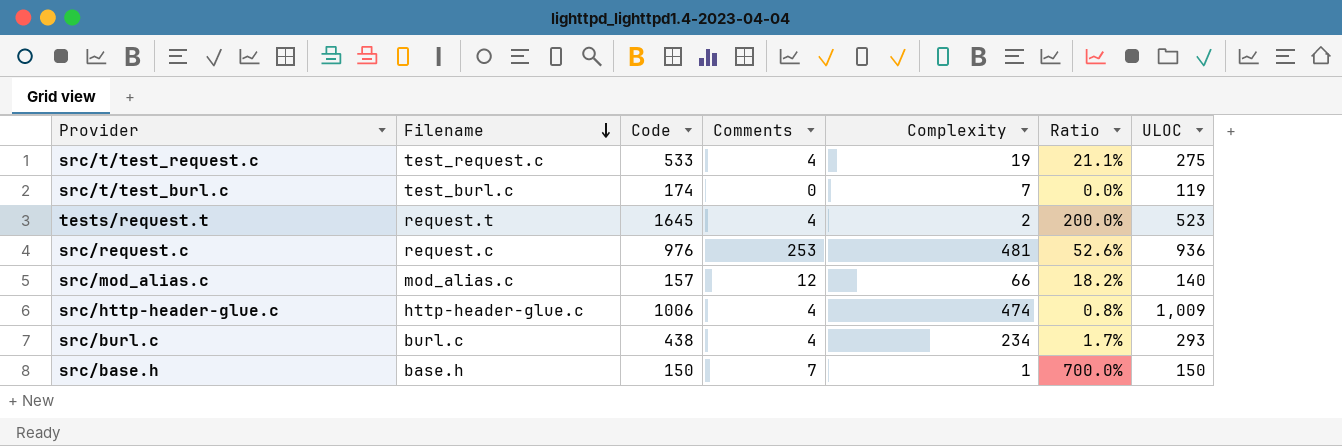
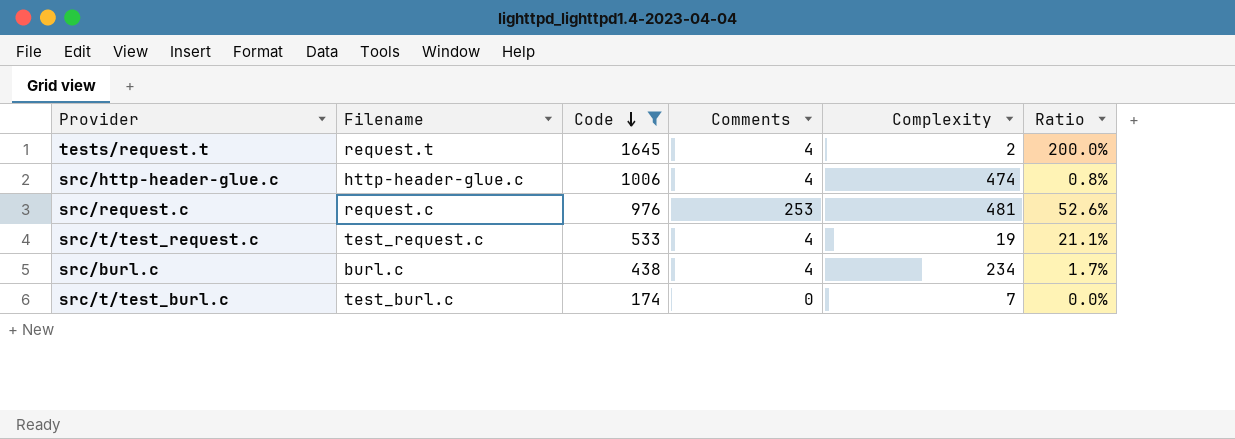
filter: none -> Code >= 174
row order: Filename descending -> Code descending
column ULOC | position: 7 -> none

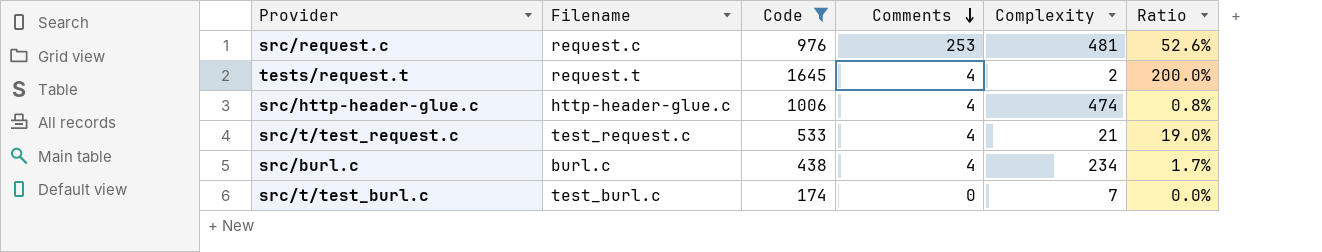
row order: Code descending -> Comments descending
src/t/test_request.c | Complexity: 19 -> 21
src/t/test_request.c | Ratio: 21.1% -> 19.0%

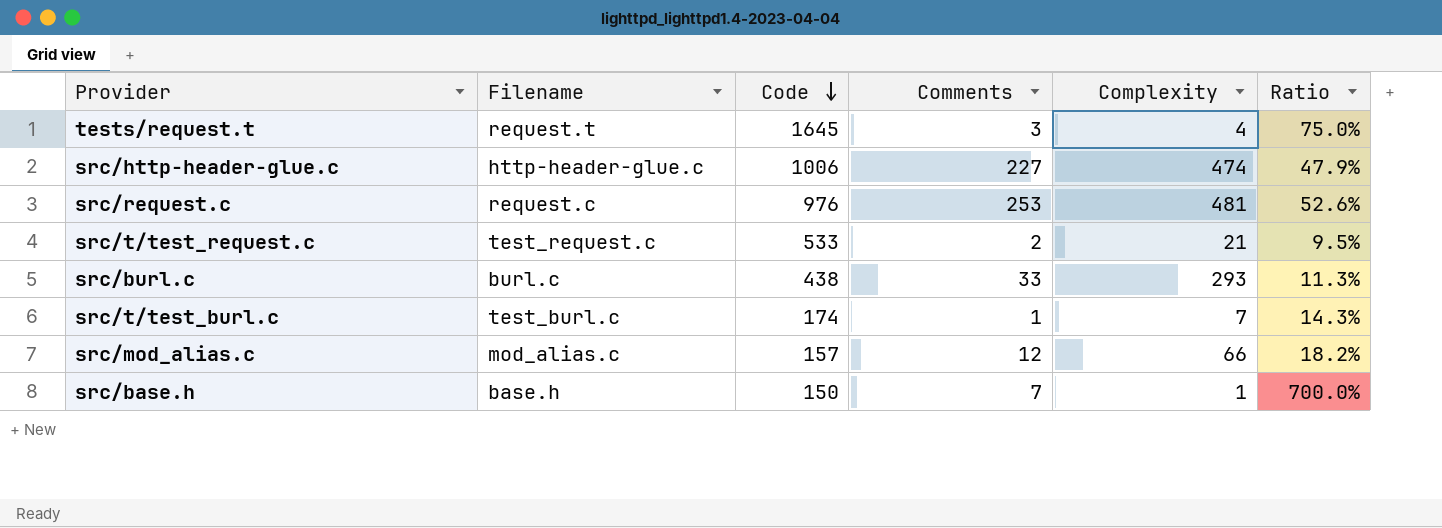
filter: Code >= 174 -> none
row order: Comments descending -> Code descending
tests/request.t | Comments: 4 -> 3
tests/request.t | Complexity: 2 -> 4
tests/request.t | Ratio: 200.0% -> 75.0%
src/http-header-glue.c | Comments: 4 -> 227
src/http-header-glue.c | Ratio: 0.8% -> 47.9%
src/t/test_request.c | Comments: 4 -> 2
src/t/test_request.c | Ratio: 19.0% -> 9.5%
src/burl.c | Comments: 4 -> 33
src/burl.c | Complexity: 234 -> 293
src/burl.c | Ratio: 1.7% -> 11.3%
src/t/test_burl.c | Comments: 0 -> 1
src/t/test_burl.c | Ratio: 0.0% -> 14.3%

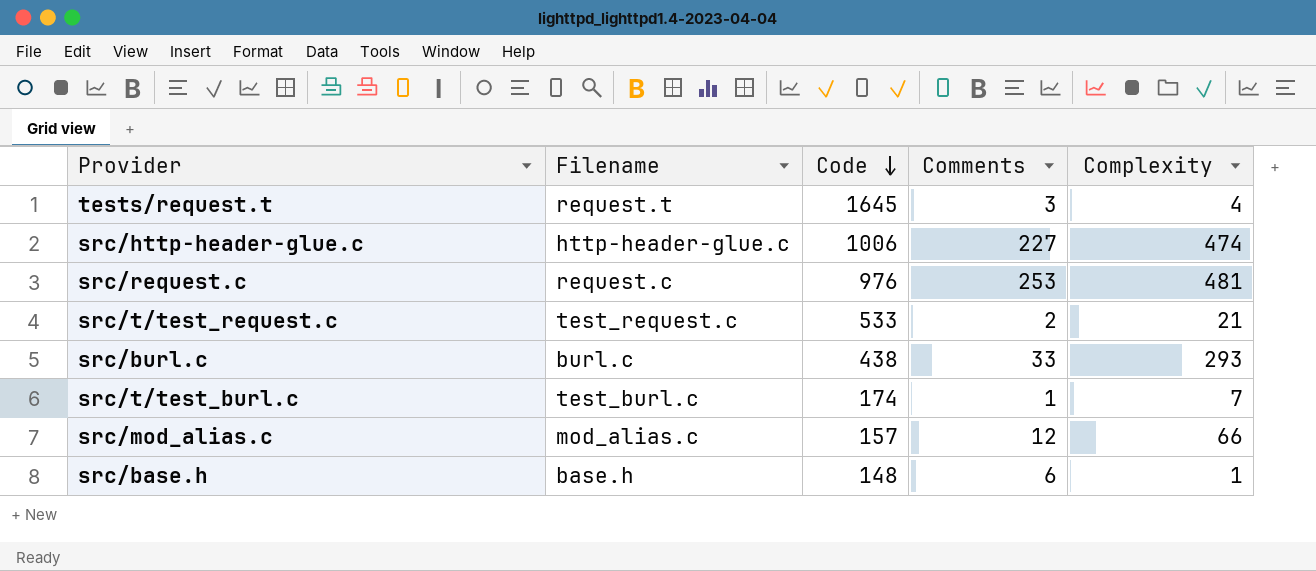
column Ratio | formula: [Comments] / [Complexity] -> none
src/base.h | Code: 150 -> 148
src/base.h | Comments: 7 -> 6

